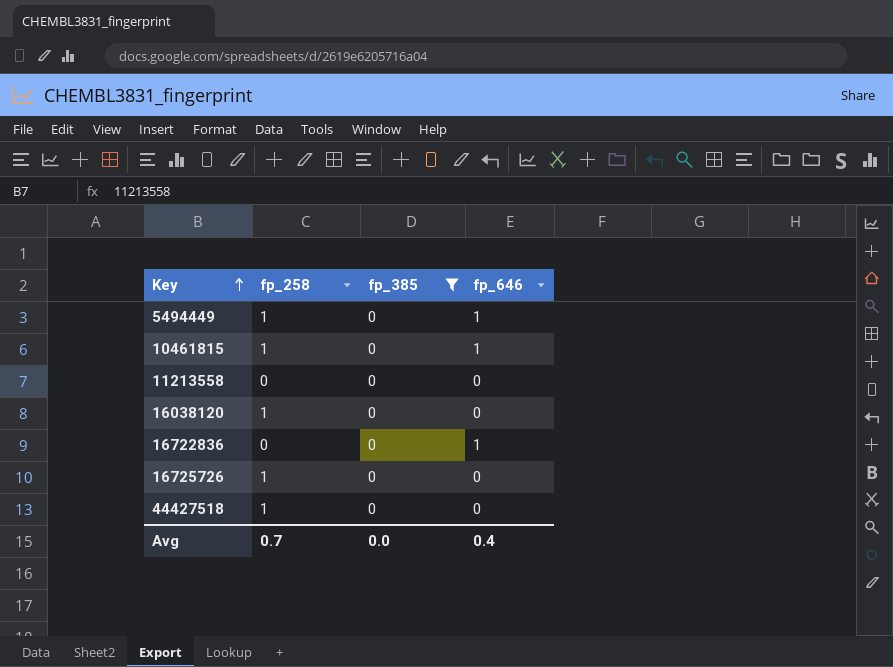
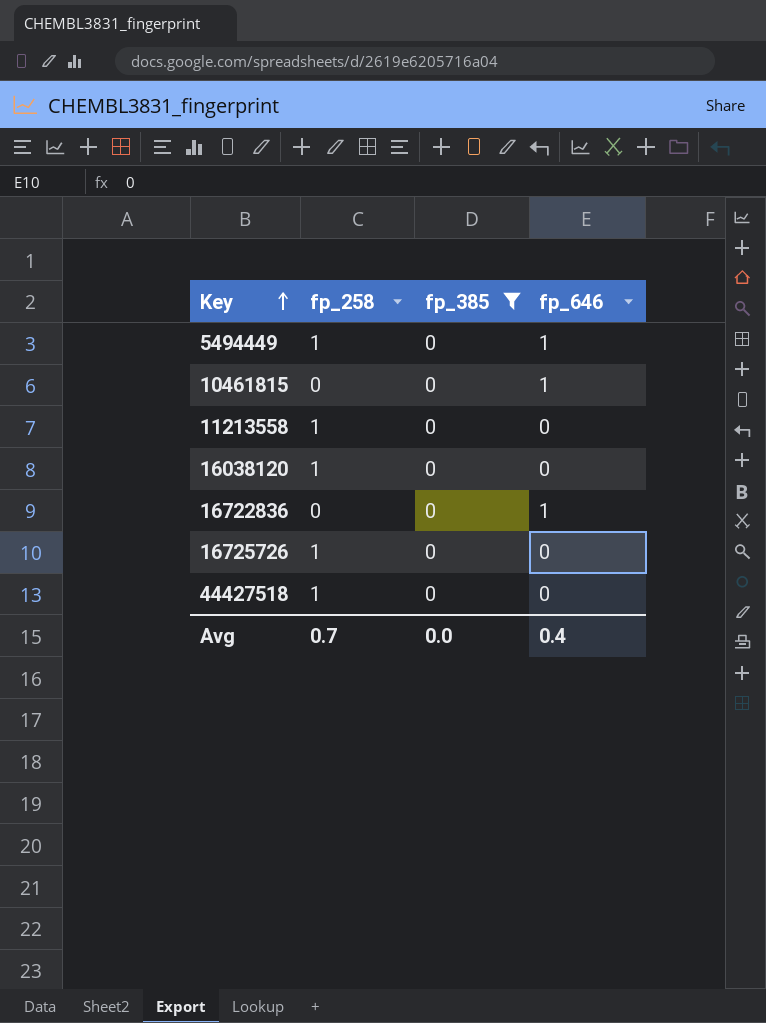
10461815 | fp_258: 1 -> 0
11213558 | fp_258: 0 -> 1

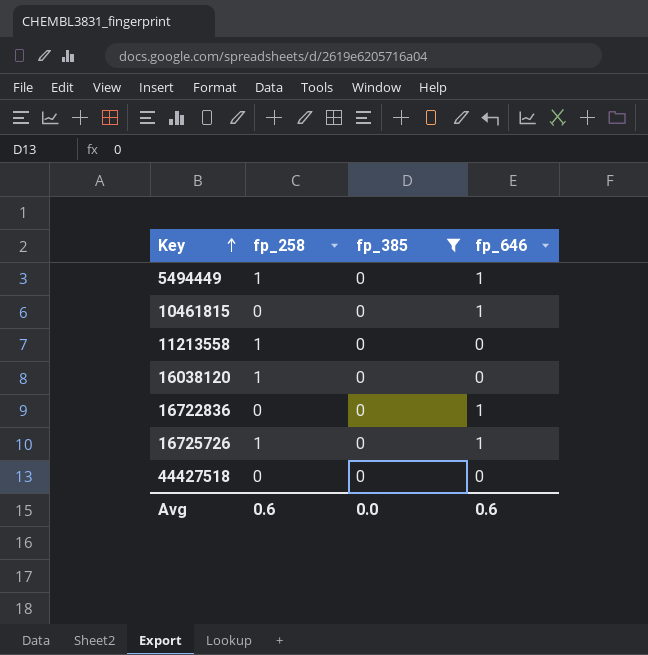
16725726 | fp_646: 0 -> 1
44427518 | fp_258: 1 -> 0
Avg | fp_258: 0.7 -> 0.6
Avg | fp_646: 0.4 -> 0.6

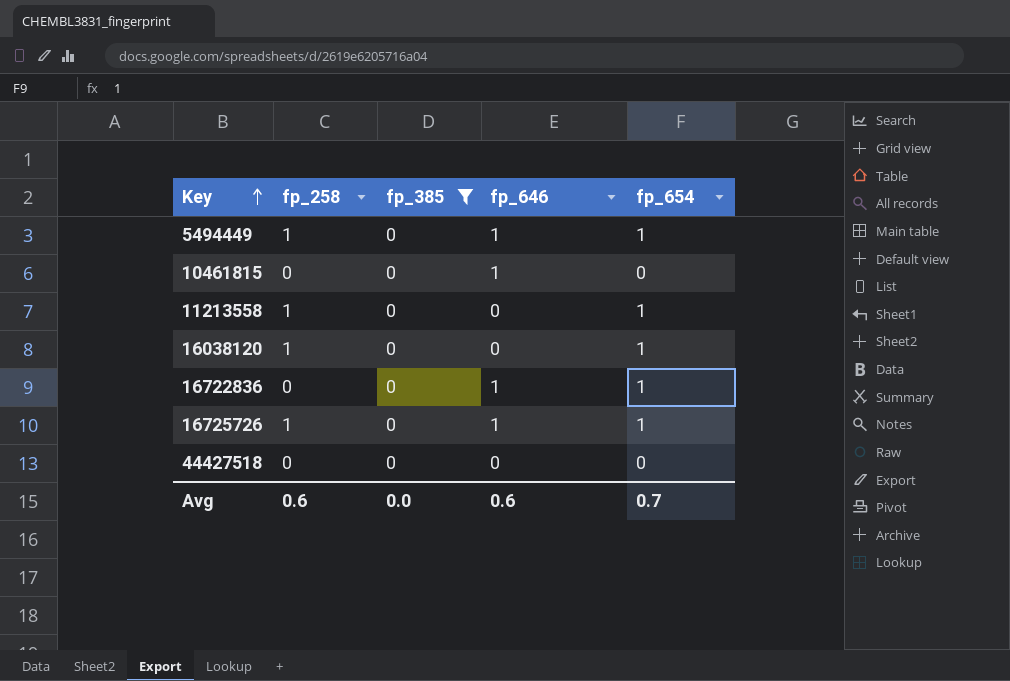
column fp_654 | position: none -> 5

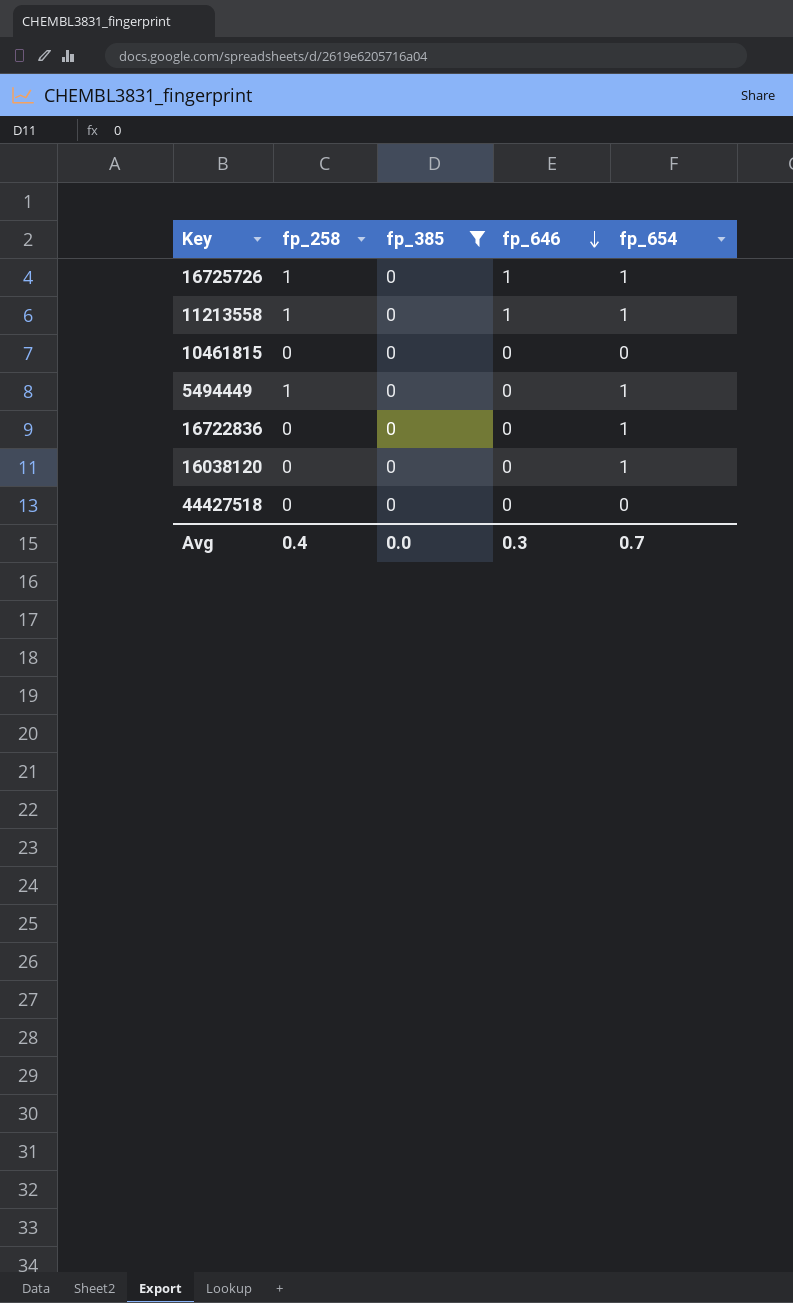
row order: Key ascending -> fp_646 descending
11213558 | fp_646: 0 -> 1
10461815 | fp_646: 1 -> 0
5494449 | fp_646: 1 -> 0
16722836 | fp_646: 1 -> 0
16038120 | fp_258: 1 -> 0
Avg | fp_258: 0.6 -> 0.4
Avg | fp_646: 0.6 -> 0.3

